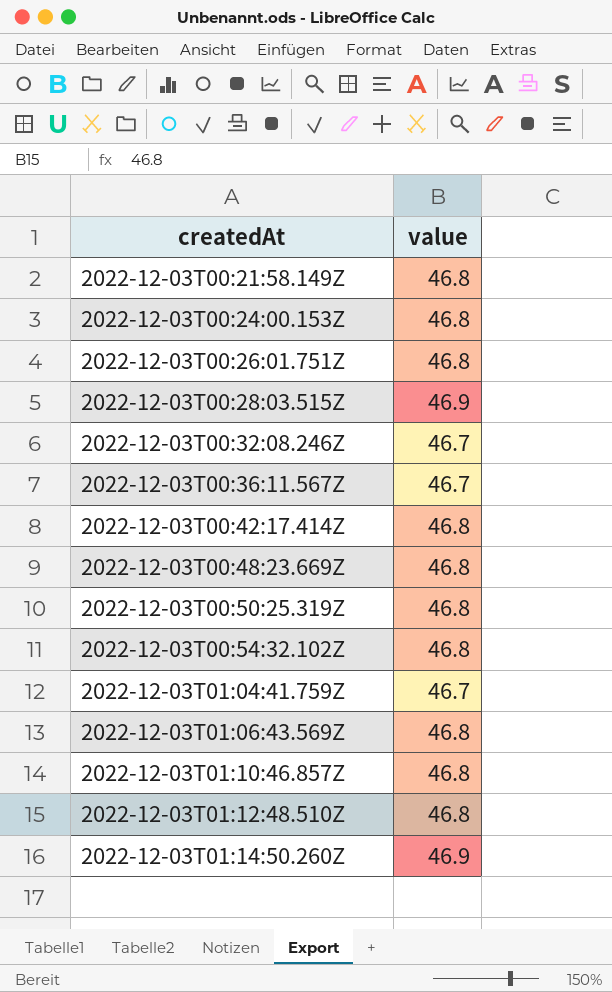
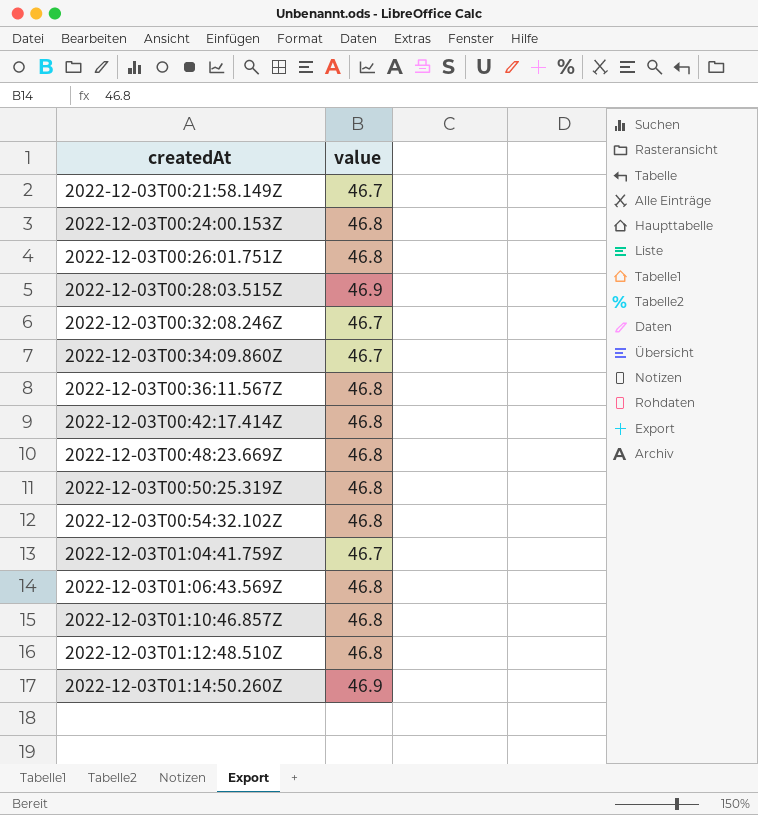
2022-12-03T00:21:58.149Z | value: 46.8 -> 46.7
row 2022-12-03T00:34:09.860Z: none -> 46.7
2022-12-03T00:36:11.567Z | value: 46.7 -> 46.8

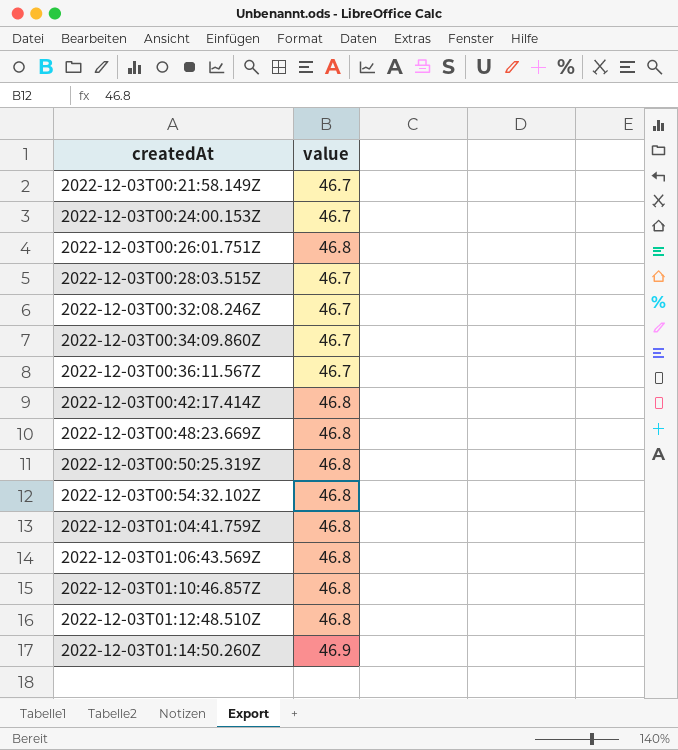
2022-12-03T00:24:00.153Z | value: 46.8 -> 46.7
2022-12-03T00:28:03.515Z | value: 46.9 -> 46.7
2022-12-03T00:36:11.567Z | value: 46.8 -> 46.7
2022-12-03T01:04:41.759Z | value: 46.7 -> 46.8

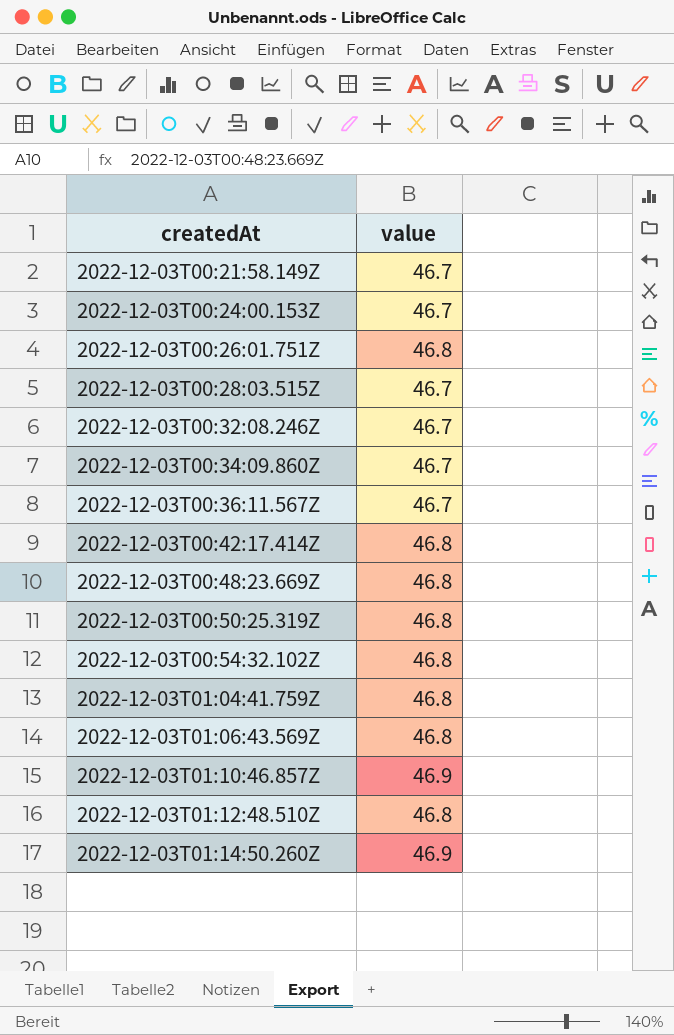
2022-12-03T01:10:46.857Z | value: 46.8 -> 46.9

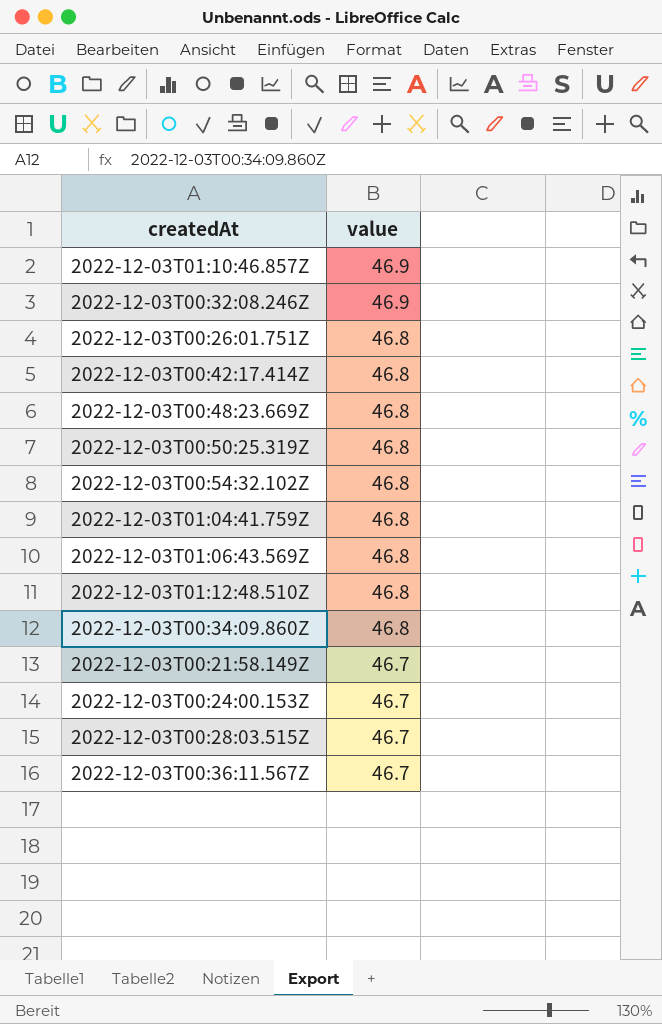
row order: createdAt ascending -> value descending
row 2022-12-03T01:14:50.260Z: 46.9 -> none
2022-12-03T00:32:08.246Z | value: 46.7 -> 46.9
2022-12-03T00:34:09.860Z | value: 46.7 -> 46.8

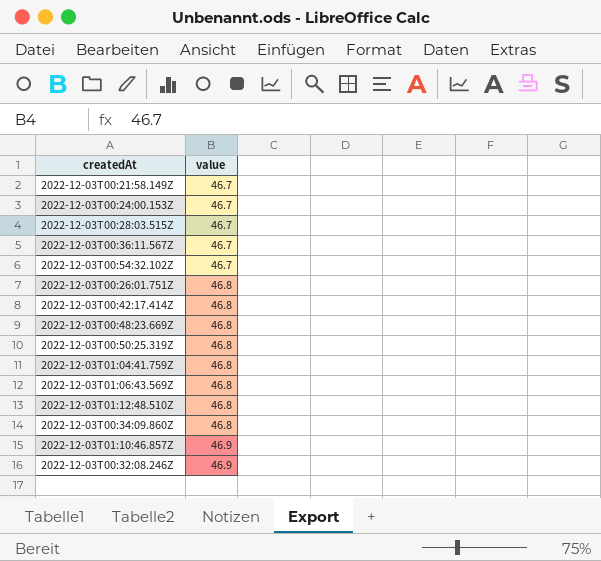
row order: value descending -> value ascending
2022-12-03T00:54:32.102Z | value: 46.8 -> 46.7

